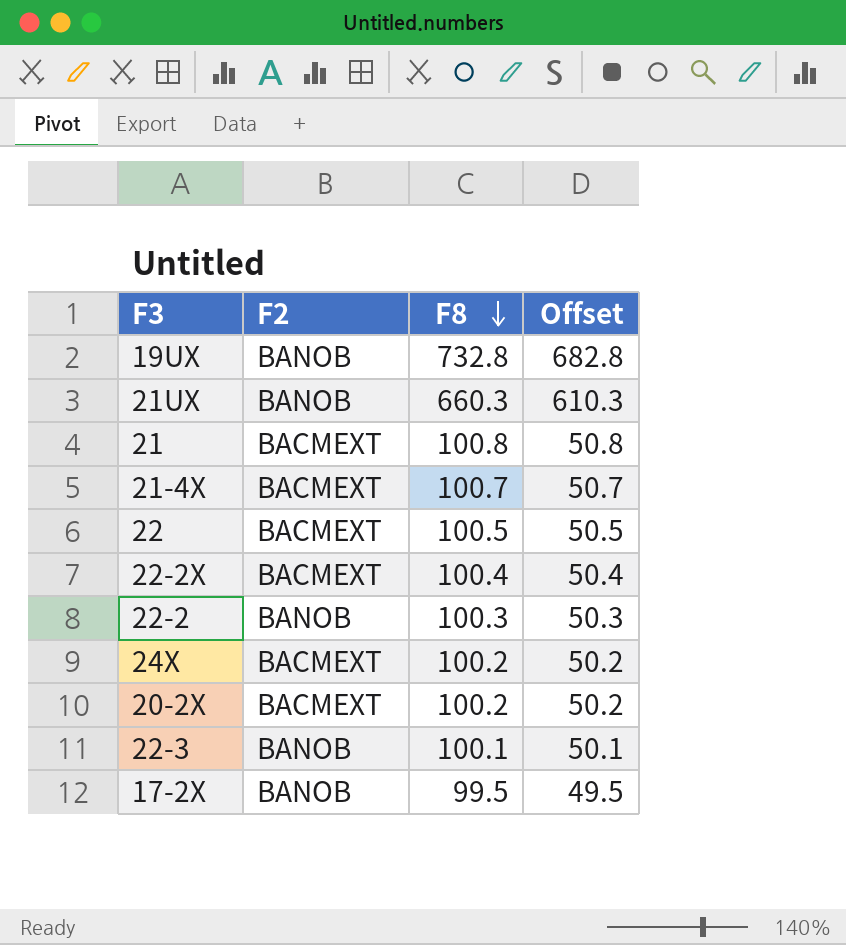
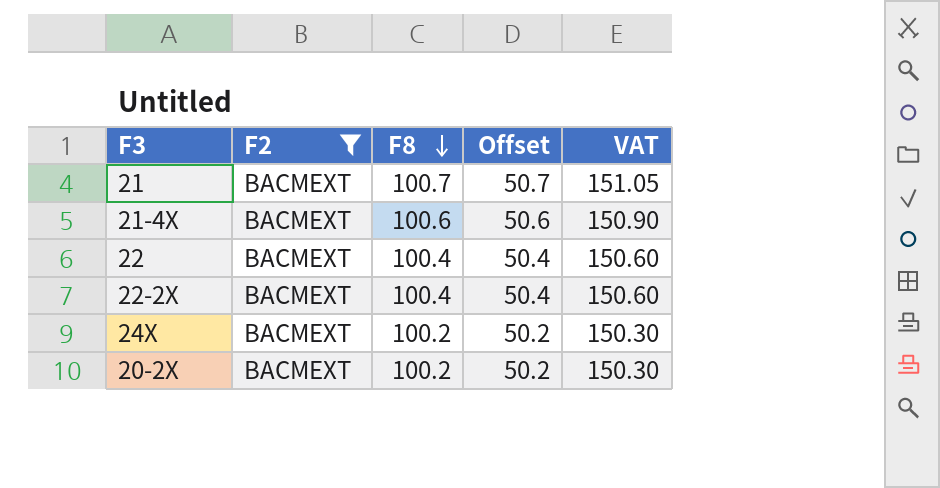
filter: none -> F2 = BACMEXT
column VAT | formula: none -> [F8] * 1.5
21 | F8: 100.8 -> 100.7
21 | Offset: 50.8 -> 50.7
21-4X | F8: 100.7 -> 100.6
21-4X | Offset: 50.7 -> 50.6
22 | F8: 100.5 -> 100.4
22 | Offset: 50.5 -> 50.4

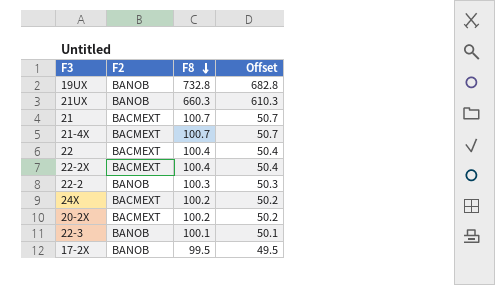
filter: F2 = BACMEXT -> none
column VAT | formula: [F8] * 1.5 -> none
21-4X | F8: 100.6 -> 100.7
21-4X | Offset: 50.6 -> 50.7

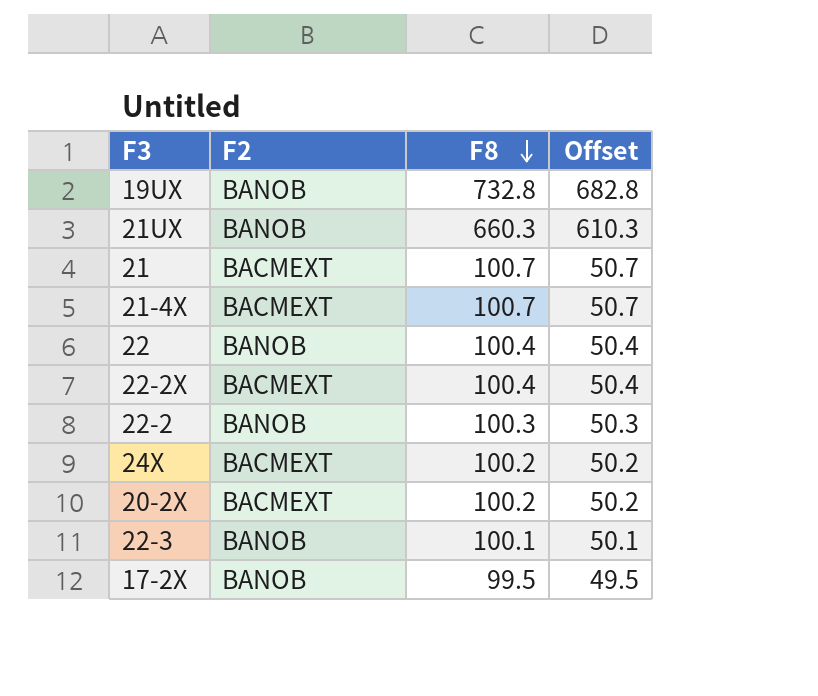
22 | F2: BACMEXT -> BANOB

